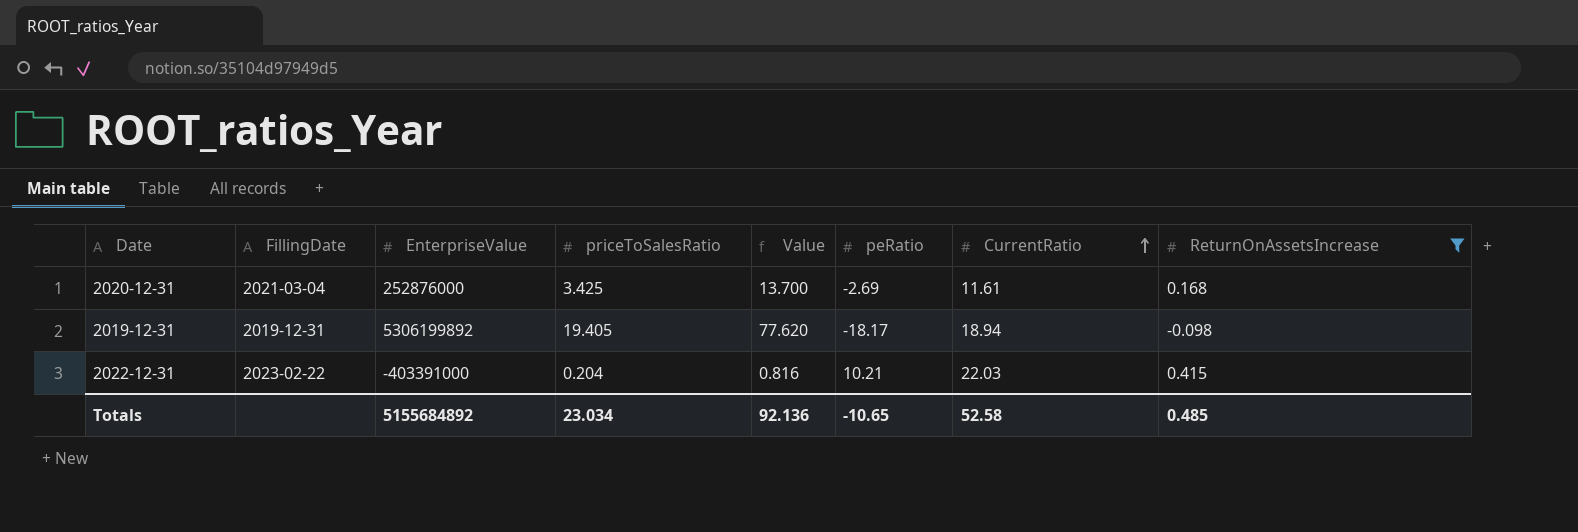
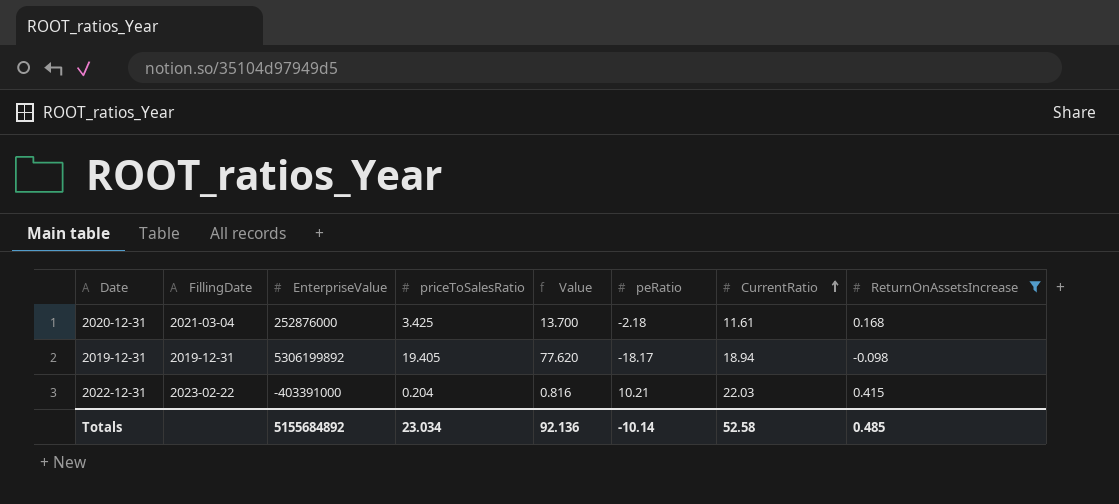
2020-12-31 | peRatio: -2.69 -> -2.18
Totals | peRatio: -10.65 -> -10.14

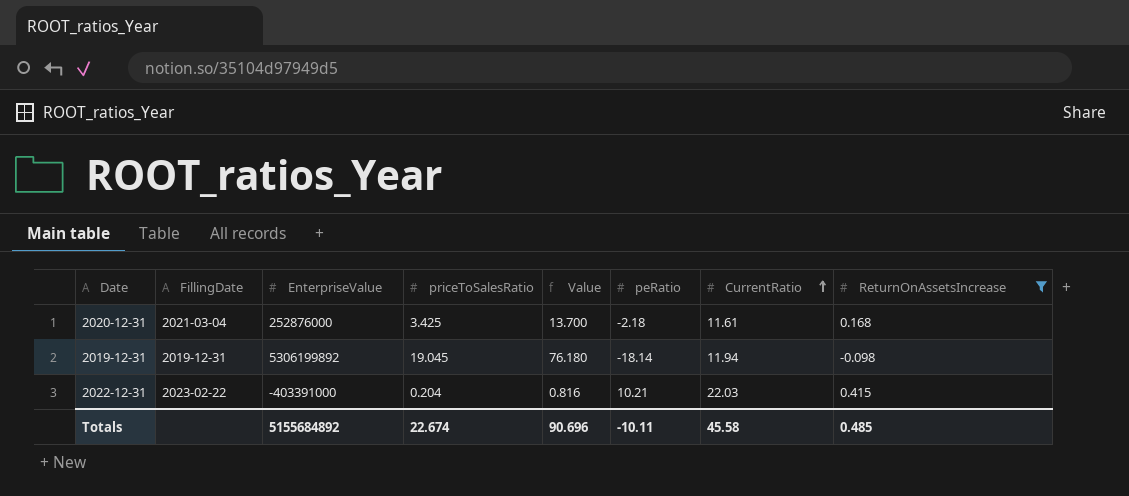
2019-12-31 | priceToSalesRatio: 19.405 -> 19.045
2019-12-31 | Value: 77.620 -> 76.180
2019-12-31 | peRatio: -18.17 -> -18.14
2019-12-31 | CurrentRatio: 18.94 -> 11.94
Totals | priceToSalesRatio: 23.034 -> 22.674
Totals | Value: 92.136 -> 90.696
Totals | peRatio: -10.14 -> -10.11
Totals | CurrentRatio: 52.58 -> 45.58

